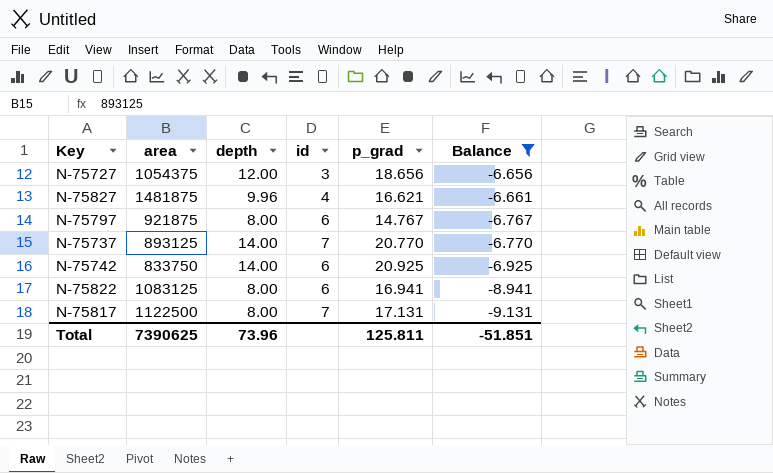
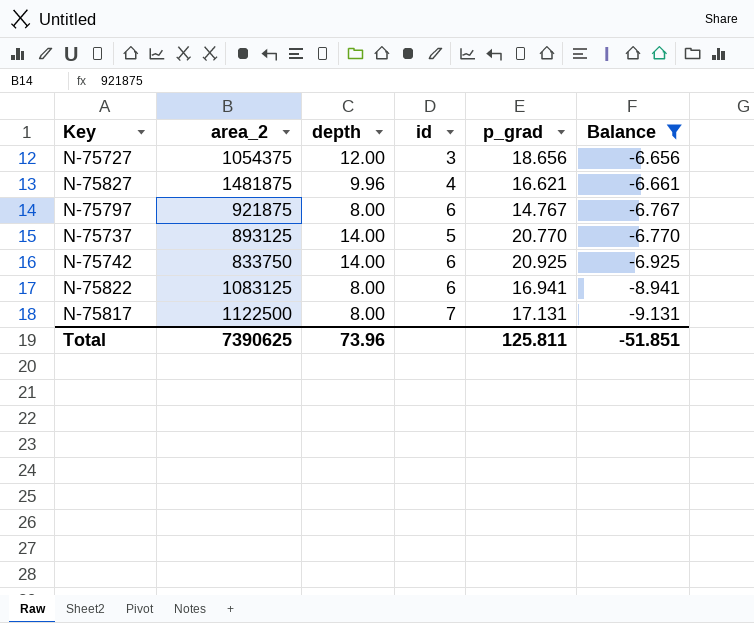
column name: area -> area_2
N-75737 | id: 7 -> 5

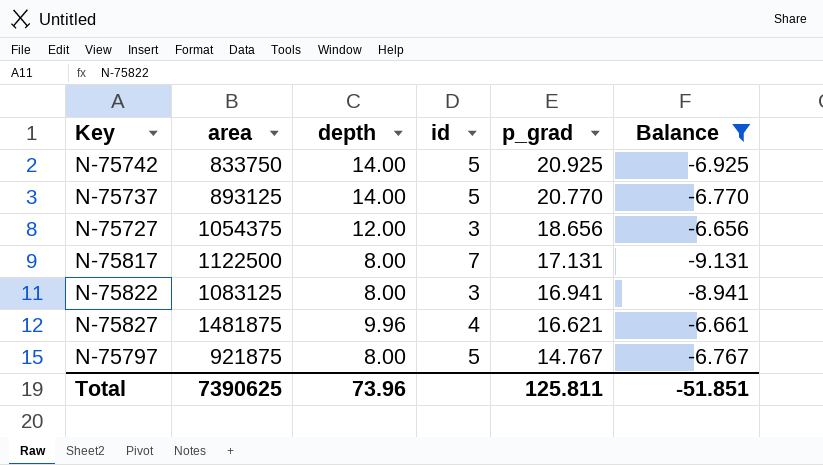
row order: Balance descending -> p_grad descending
column name: area_2 -> area
N-75742 | id: 6 -> 5
N-75822 | id: 6 -> 3
N-75797 | id: 6 -> 5

